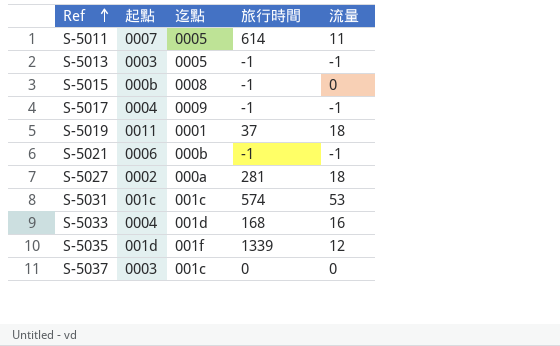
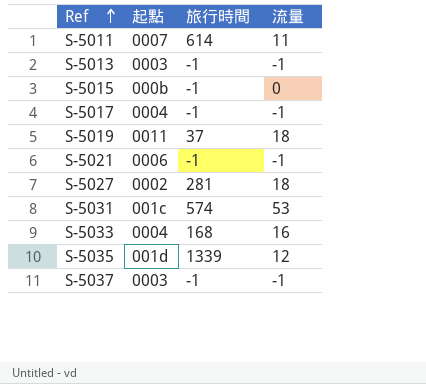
column 迄點 | position: 3 -> none
S-5037 | 旅行時間: 0 -> -1
S-5037 | 流量: 0 -> -1

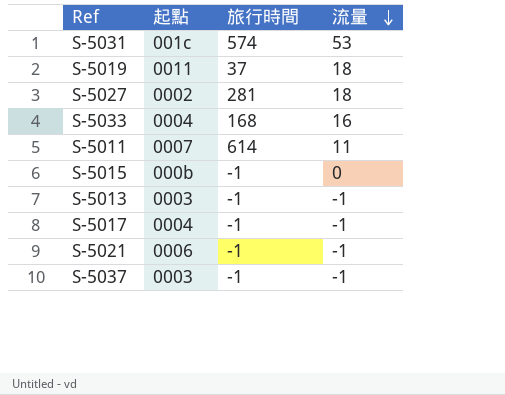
row order: Ref ascending -> 流量 descending
row S-5035: 001d | 1339 | 12 -> none

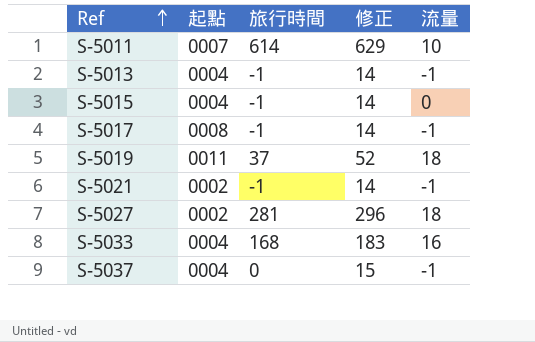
row order: 流量 descending -> Ref ascending
column 修正 | formula: none -> [旅行時間] + 15
row S-5031: 001c | 574 | 53 -> none
S-5011 | 流量: 11 -> 10
S-5013 | 起點: 0003 -> 0004
S-5015 | 起點: 000b -> 0004
S-5017 | 起點: 0004 -> 0008
S-5021 | 起點: 0006 -> 0002
S-5037 | 起點: 0003 -> 0004
S-5037 | 旅行時間: -1 -> 0

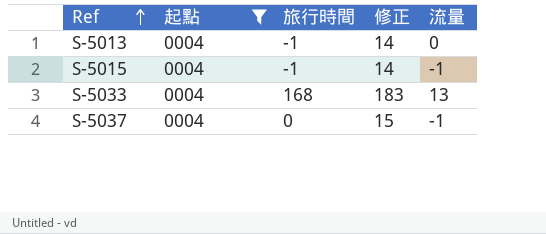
filter: none -> 起點 = 0004
S-5013 | 流量: -1 -> 0
S-5015 | 流量: 0 -> -1
S-5033 | 流量: 16 -> 13

